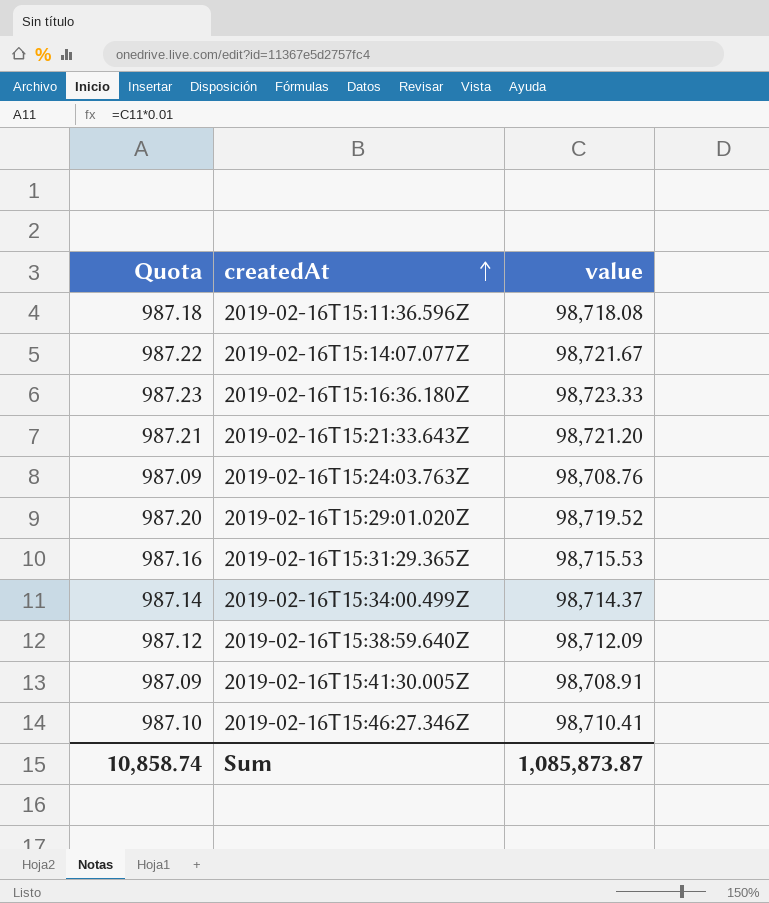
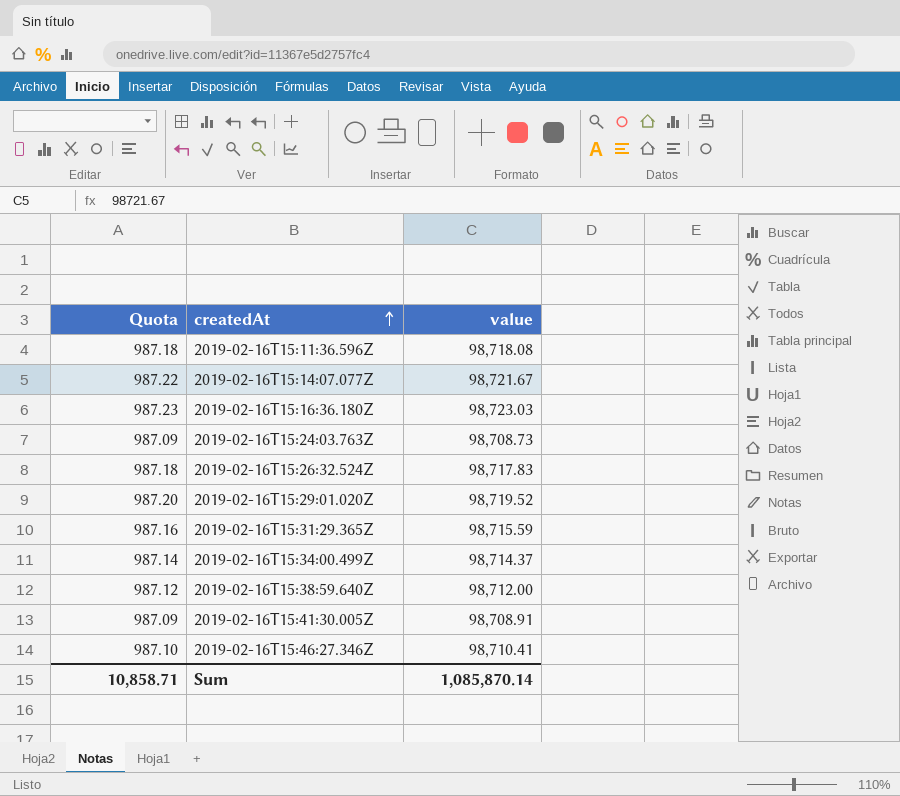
row 2019-02-16T15:21:33.643Z: 987.21 | 98,721.20 -> none
2019-02-16T15:16:36.180Z | value: 98,723.33 -> 98,723.03
2019-02-16T15:24:03.763Z | value: 98,708.76 -> 98,708.73
row 2019-02-16T15:26:32.524Z: none -> 987.18 | 98,717.83
2019-02-16T15:31:29.365Z | value: 98,715.53 -> 98,715.59
2019-02-16T15:38:59.640Z | value: 98,712.09 -> 98,712.00
Sum | Quota: 10,858.74 -> 10,858.71
Sum | value: 1,085,873.87 -> 1,085,870.14

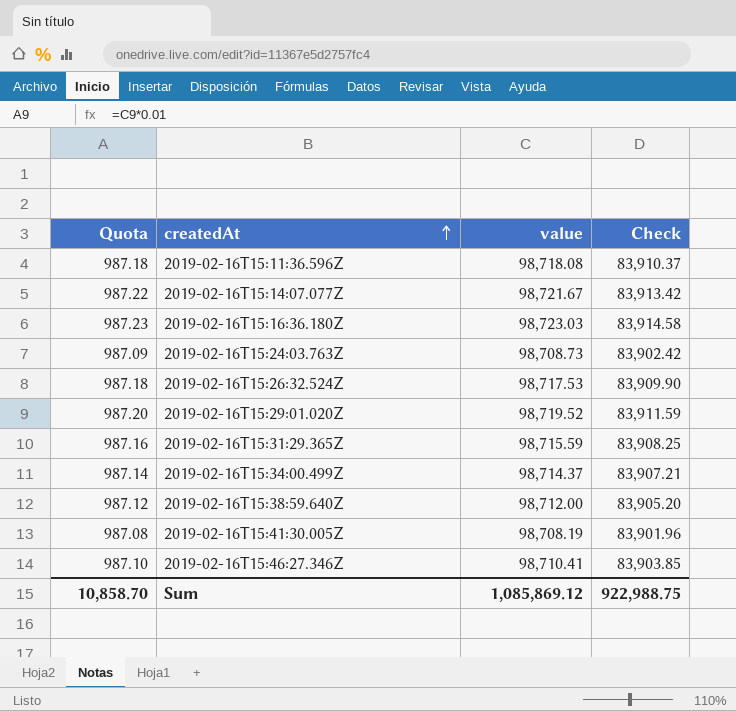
column Check | formula: none -> [value] * 0.85
2019-02-16T15:26:32.524Z | value: 98,717.83 -> 98,717.53
2019-02-16T15:41:30.005Z | Quota: 987.09 -> 987.08
2019-02-16T15:41:30.005Z | value: 98,708.91 -> 98,708.19
Sum | Quota: 10,858.71 -> 10,858.70
Sum | value: 1,085,870.14 -> 1,085,869.12

